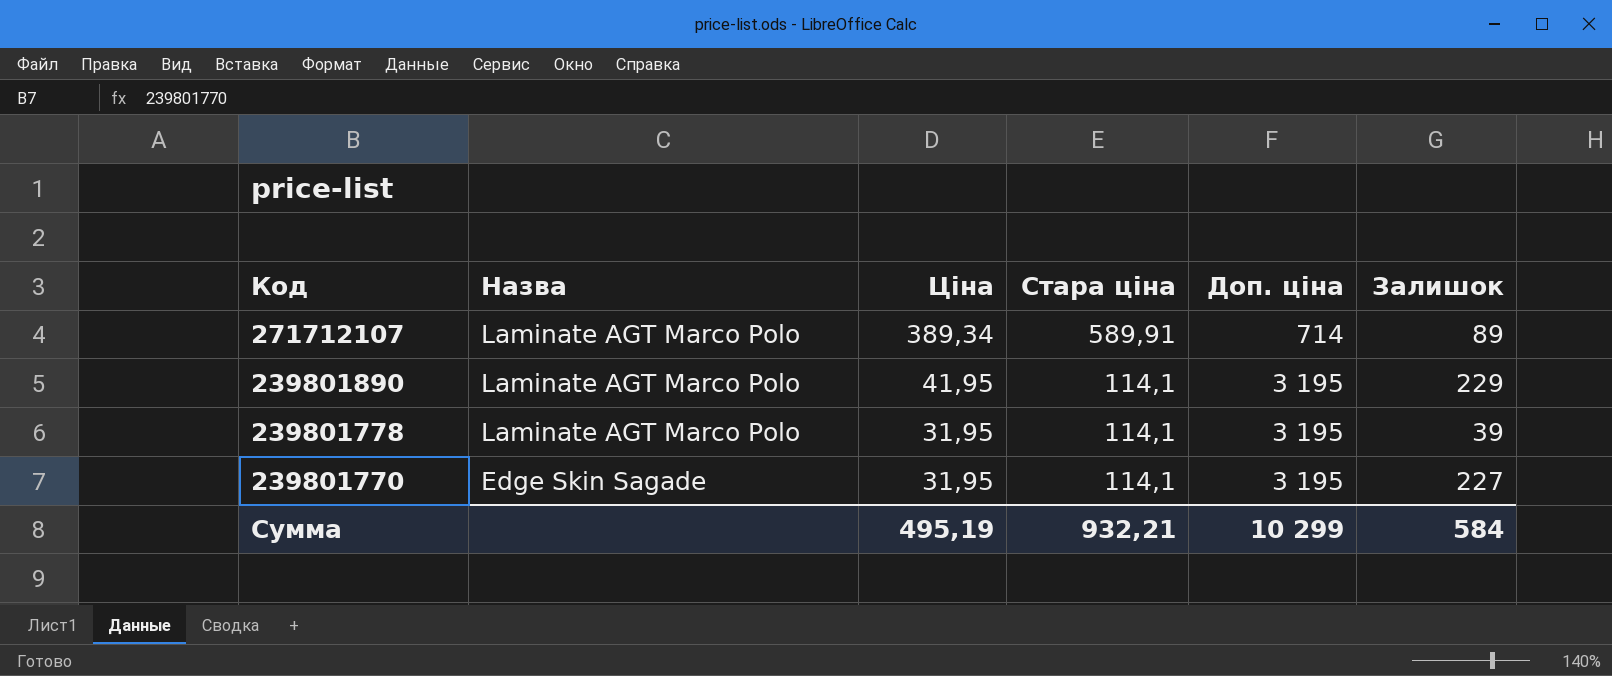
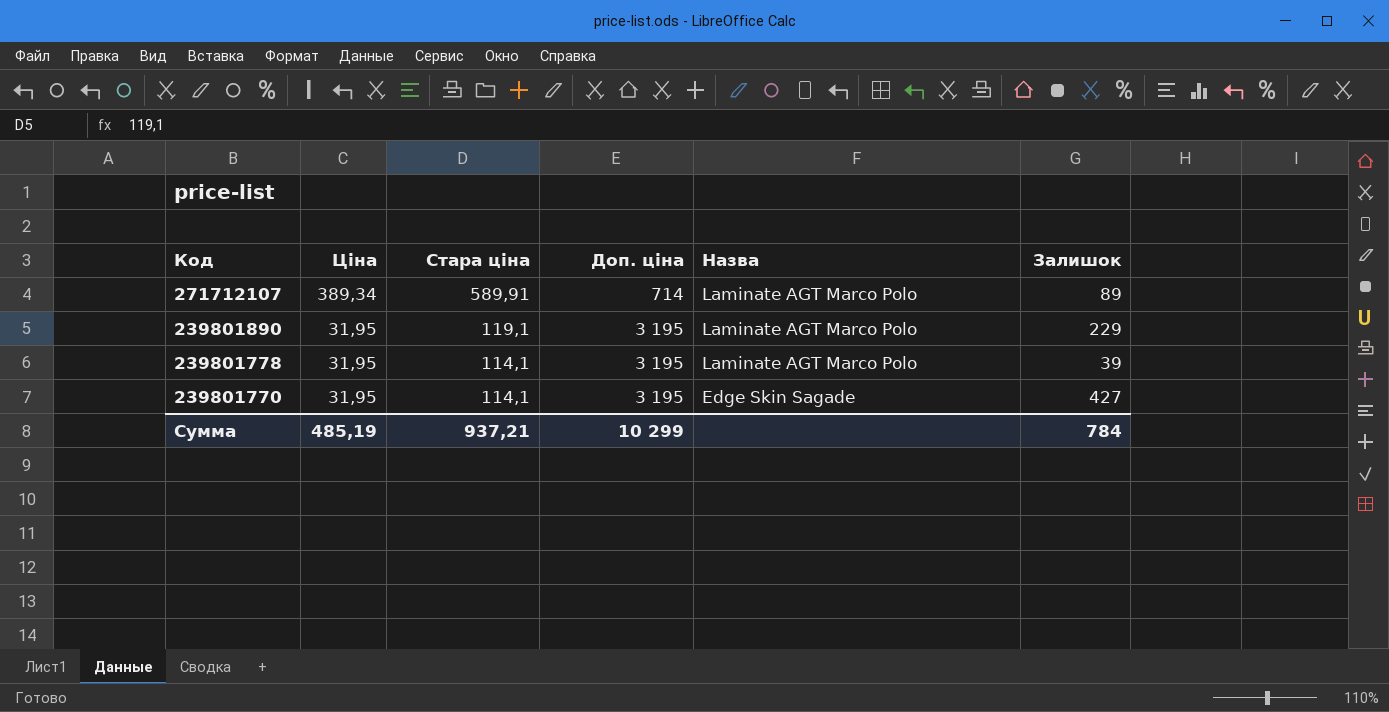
column Назва | position: 2 -> 5
239801890 | Ціна: 41,95 -> 31,95
239801890 | Стара ціна: 114,1 -> 119,1
239801770 | Залишок: 227 -> 427
Сумма | Ціна: 495,19 -> 485,19
Сумма | Стара ціна: 932,21 -> 937,21
Сумма | Залишок: 584 -> 784

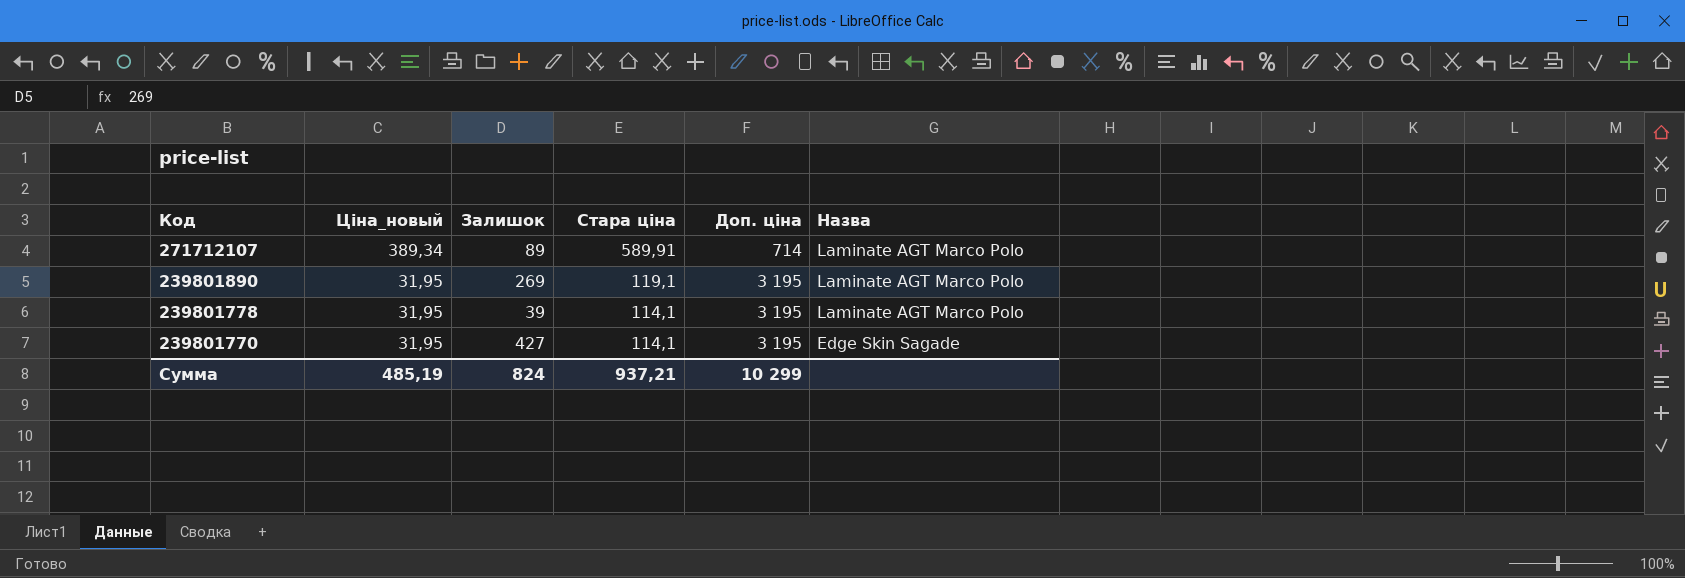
column name: Ціна -> Ціна_новый
column Залишок | position: 6 -> 3
239801890 | Залишок: 229 -> 269
Сумма | Залишок: 784 -> 824

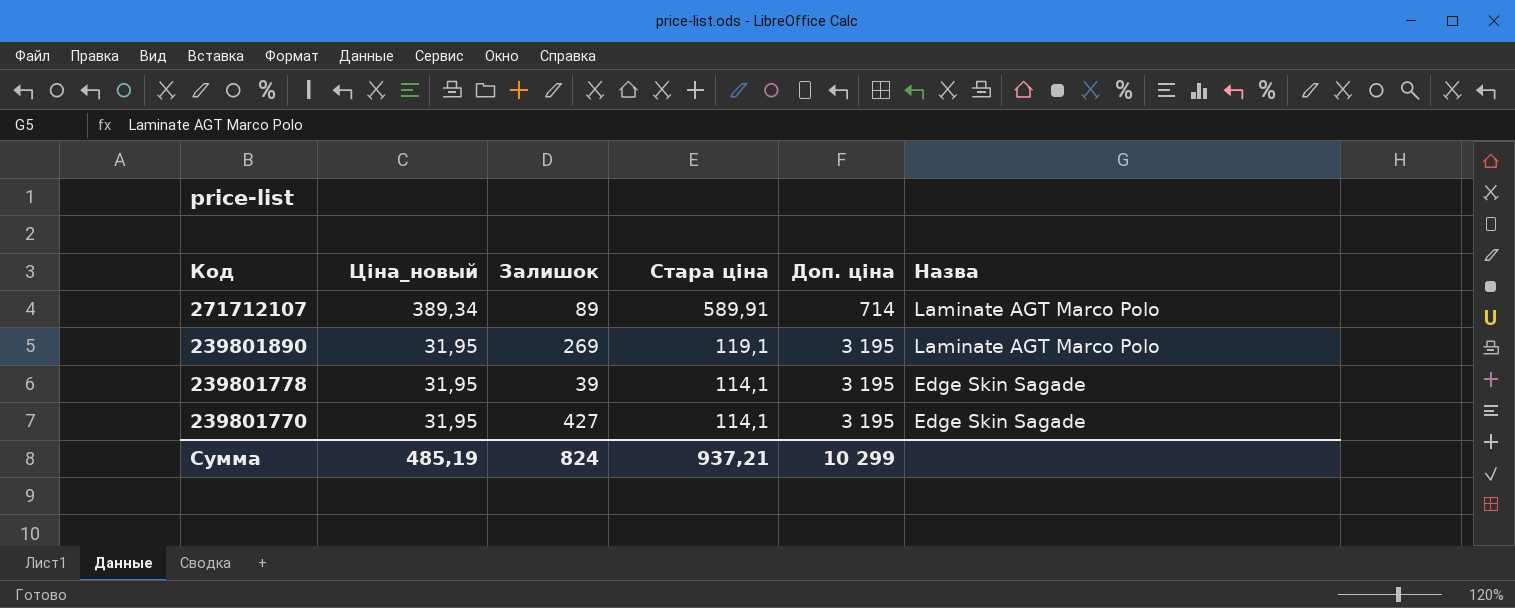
239801778 | Назва: Laminate AGT Marco Polo -> Edge Skin Sagade

